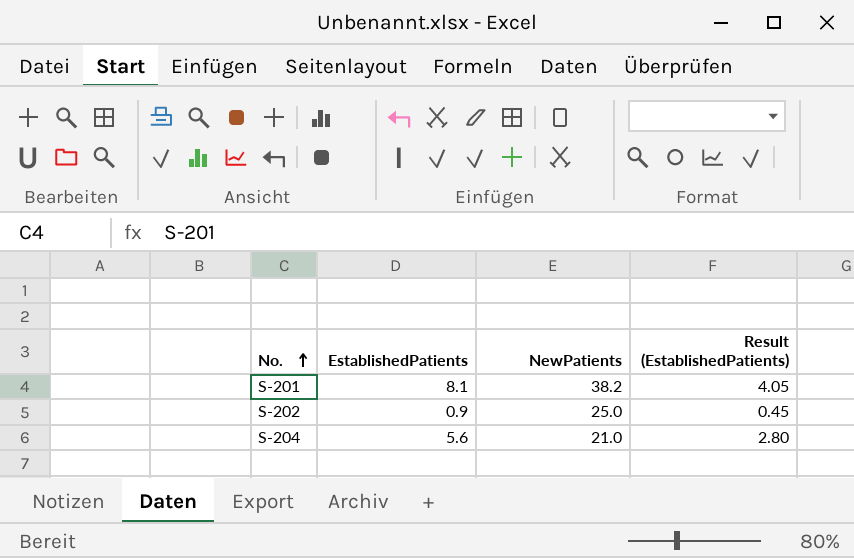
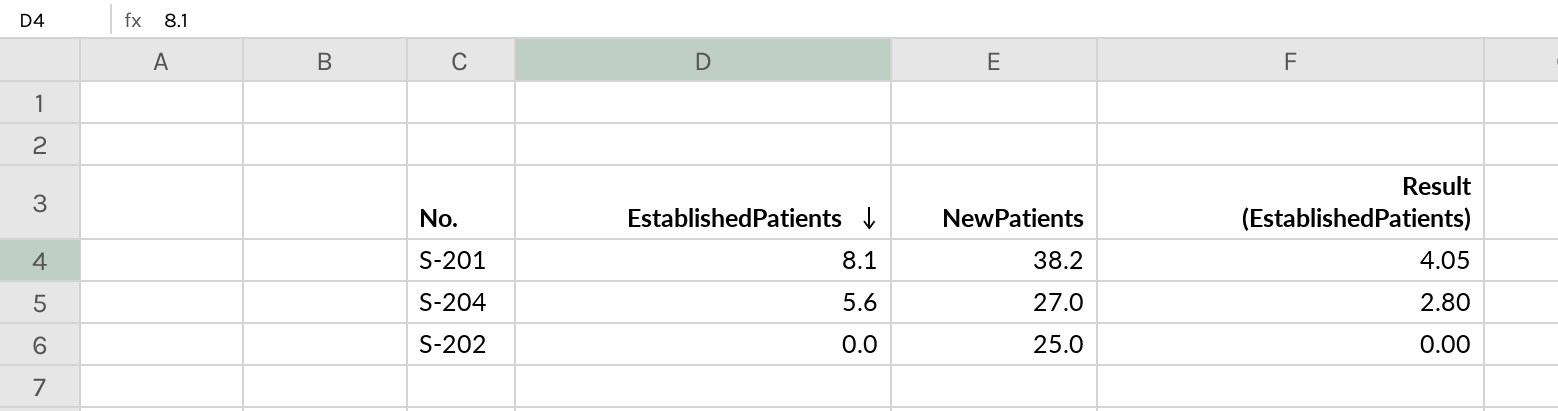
row order: No. ascending -> EstablishedPatients descending
S-204 | NewPatients: 21.0 -> 27.0
S-202 | EstablishedPatients: 0.9 -> 0.0
S-202 | Result (EstablishedPatients): 0.45 -> 0.00

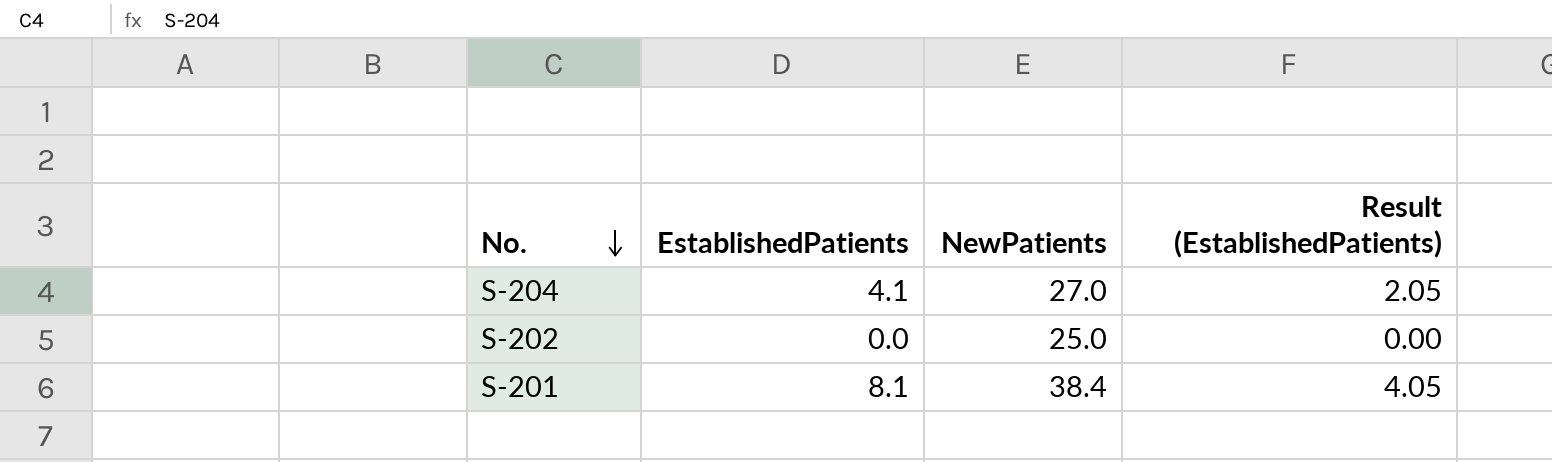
row order: EstablishedPatients descending -> No. descending
S-204 | EstablishedPatients: 5.6 -> 4.1
S-204 | Result (EstablishedPatients): 2.80 -> 2.05
S-201 | NewPatients: 38.2 -> 38.4

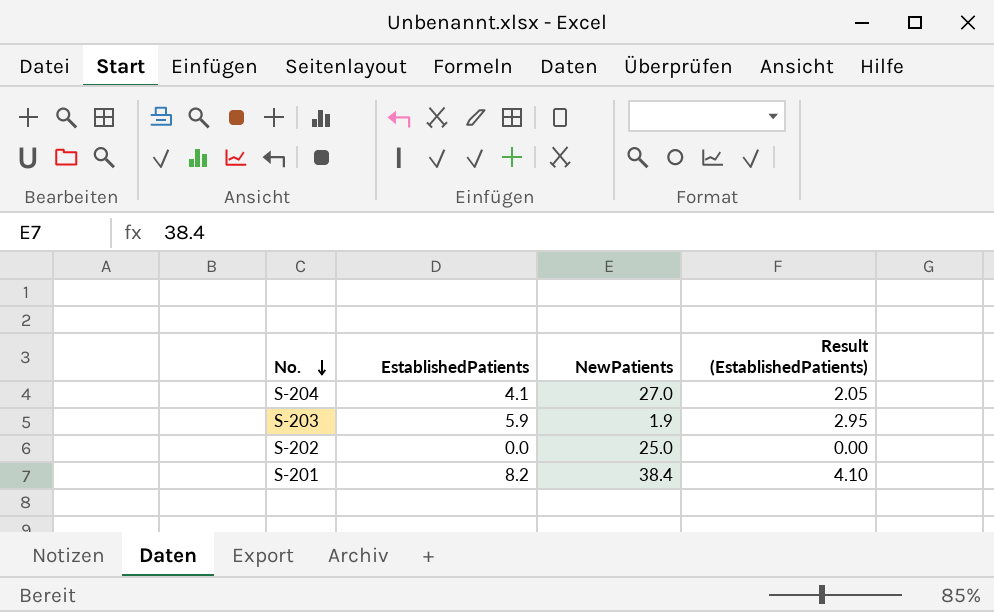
row S-203: none -> 5.9 | 1.9 | 2.95
S-201 | EstablishedPatients: 8.1 -> 8.2
S-201 | Result (EstablishedPatients): 4.05 -> 4.10

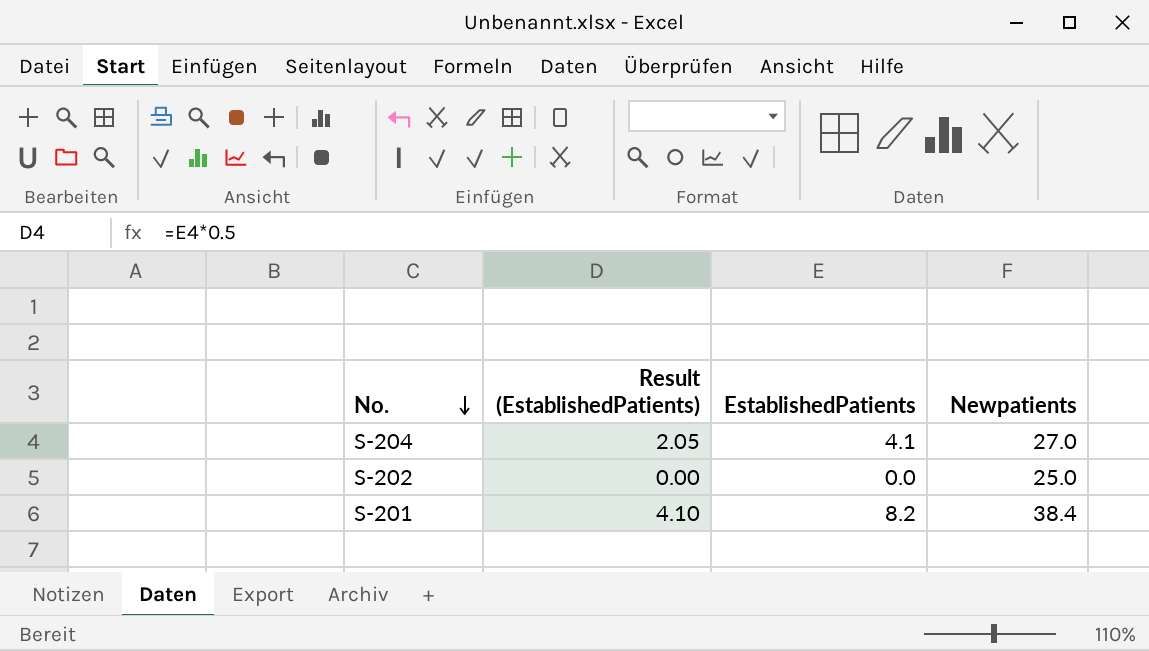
column Result (EstablishedPatients) | position: 4 -> 2
column name: NewPatients -> Newpatients
row S-203: 5.9 | 1.9 | 2.95 -> none

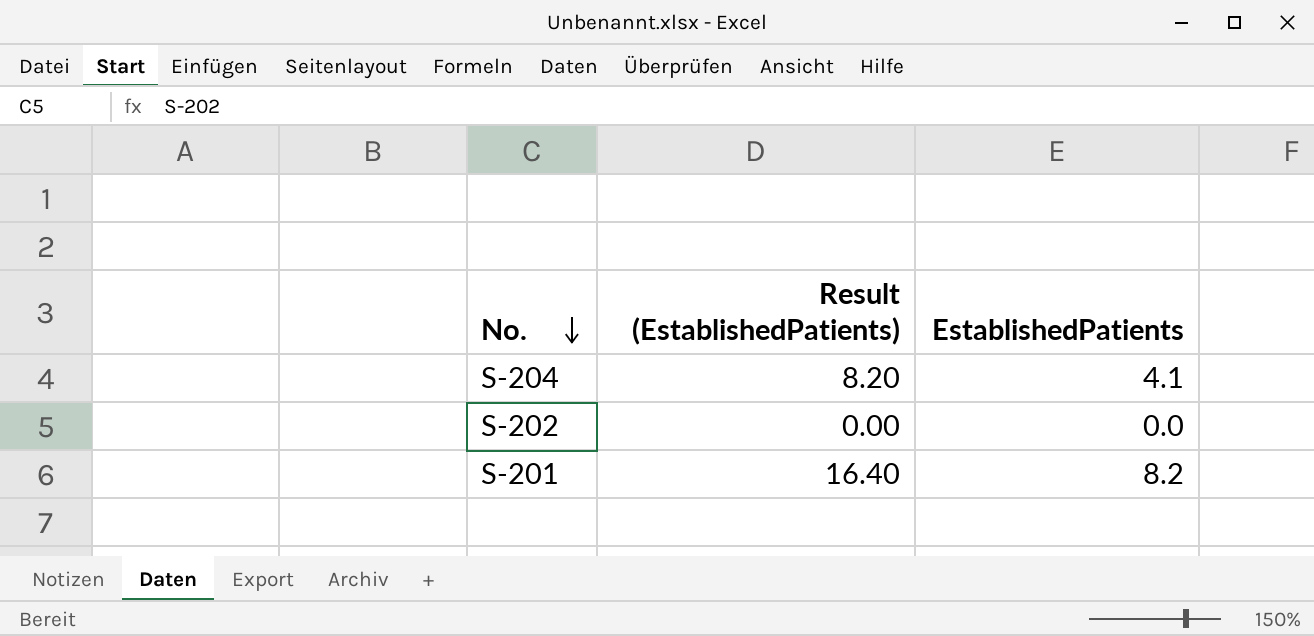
column Newpatients | position: 4 -> none
column Result (EstablishedPatients) | formula: [EstablishedPatients] * 0.5 -> [EstablishedPatients] * 2

